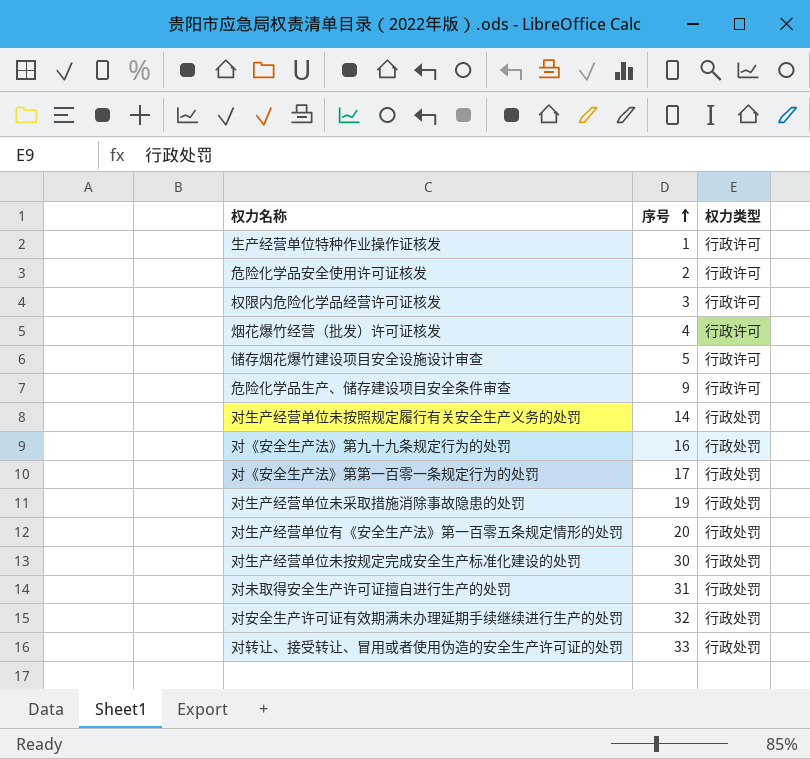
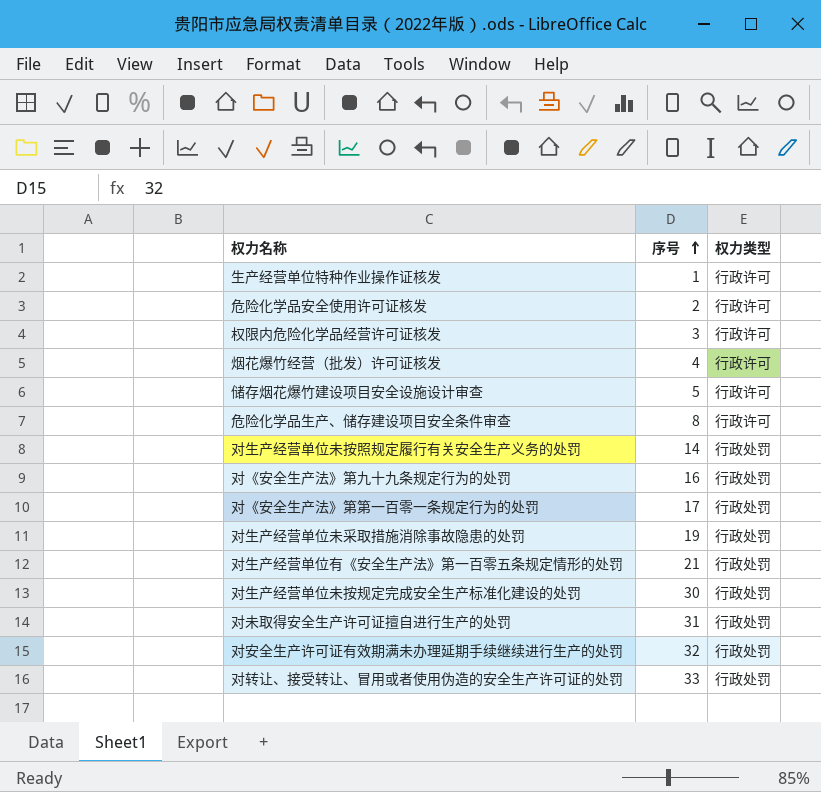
危险化学品生产、储存建设项目安全条件审查 | 序号: 9 -> 8
对生产经营单位有《安全生产法》第一百零五条规定情形的处罚 | 序号: 20 -> 21

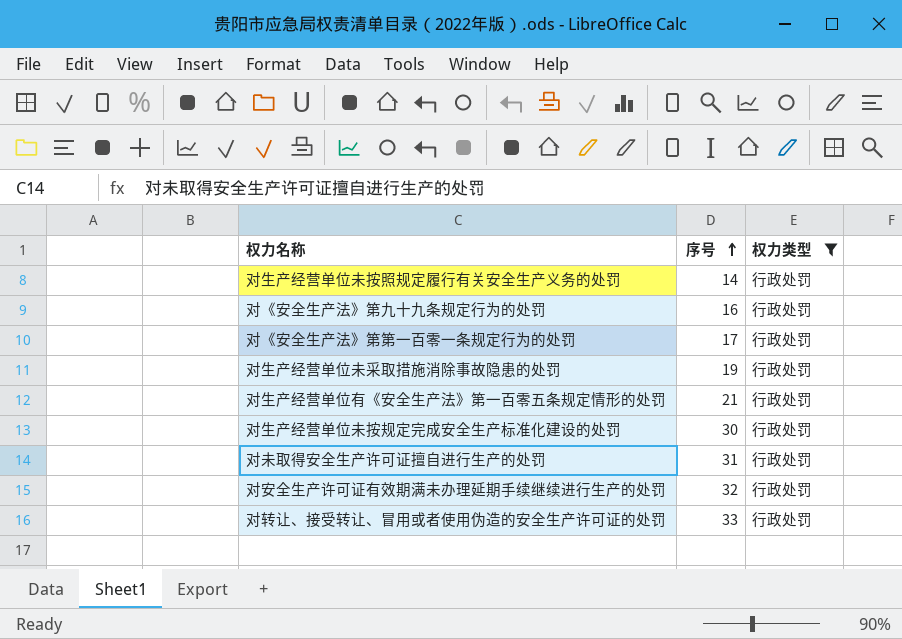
filter: none -> 权力类型 = 行政处罚

